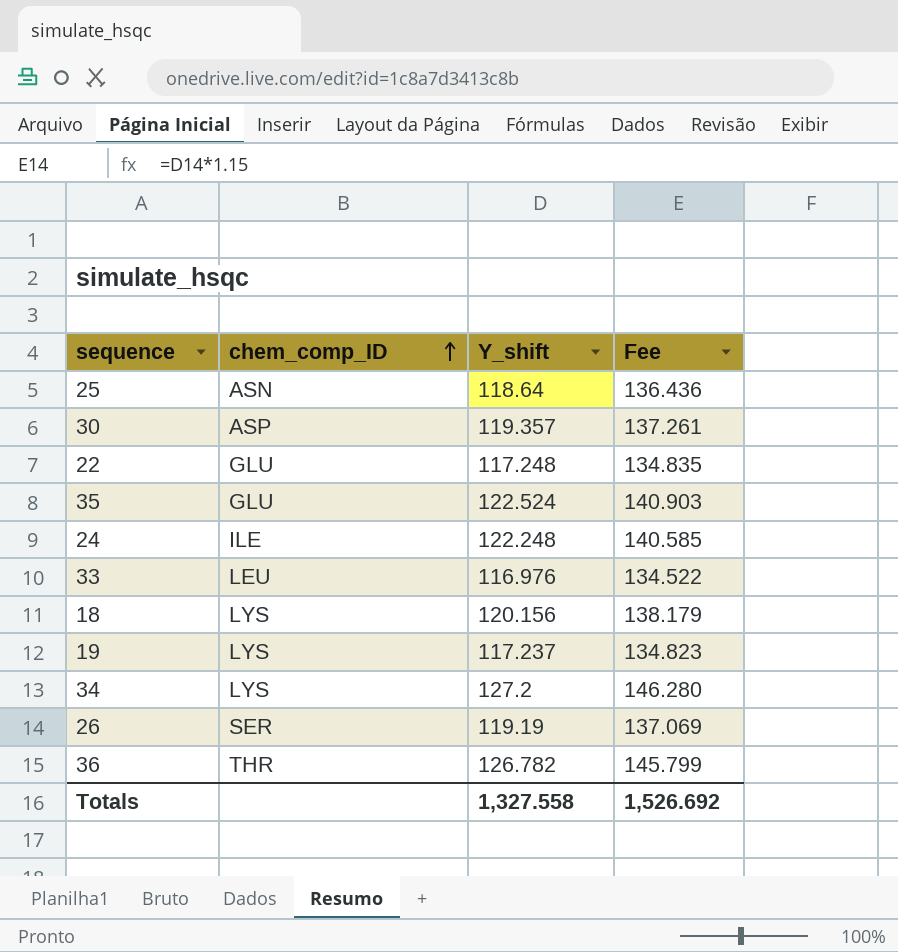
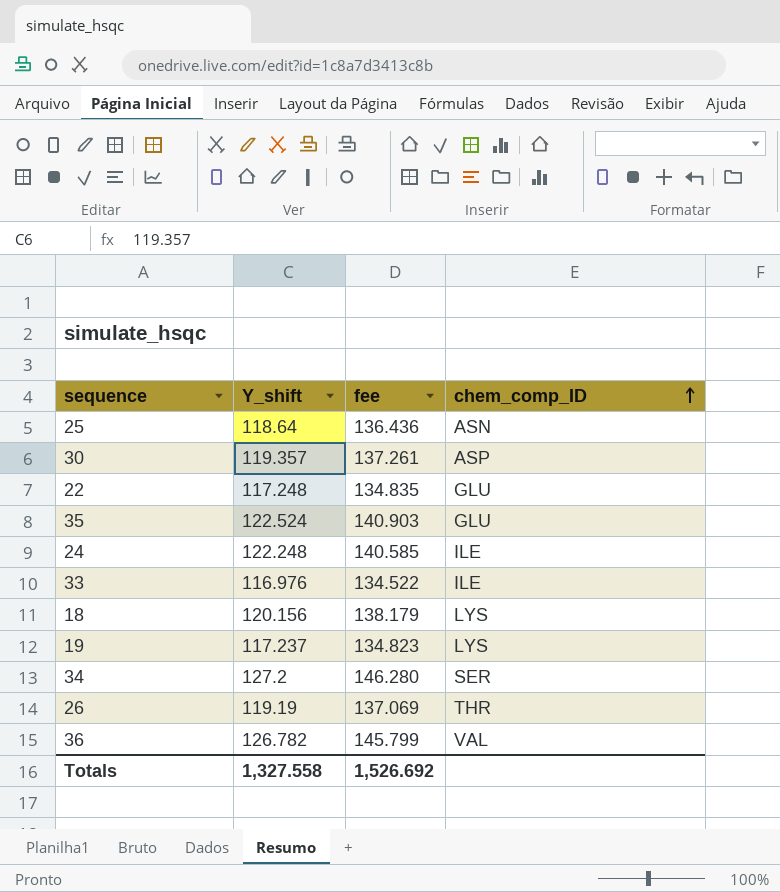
column name: Fee -> fee
column chem_comp_ID | position: 2 -> 4
33 | chem_comp_ID: LEU -> ILE
34 | chem_comp_ID: LYS -> SER
26 | chem_comp_ID: SER -> THR
36 | chem_comp_ID: THR -> VAL

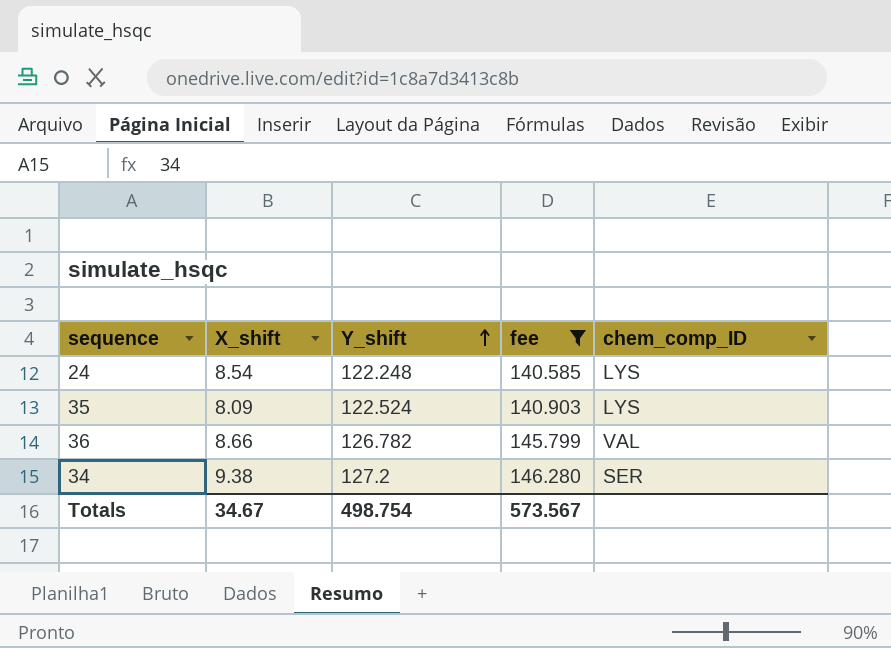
filter: none -> fee >= 140.585
row order: chem_comp_ID ascending -> Y_shift ascending
column X_shift | position: none -> 2
24 | chem_comp_ID: ILE -> LYS
35 | chem_comp_ID: GLU -> LYS
Totals | Y_shift: 1,327.558 -> 498.754
Totals | fee: 1,526.692 -> 573.567

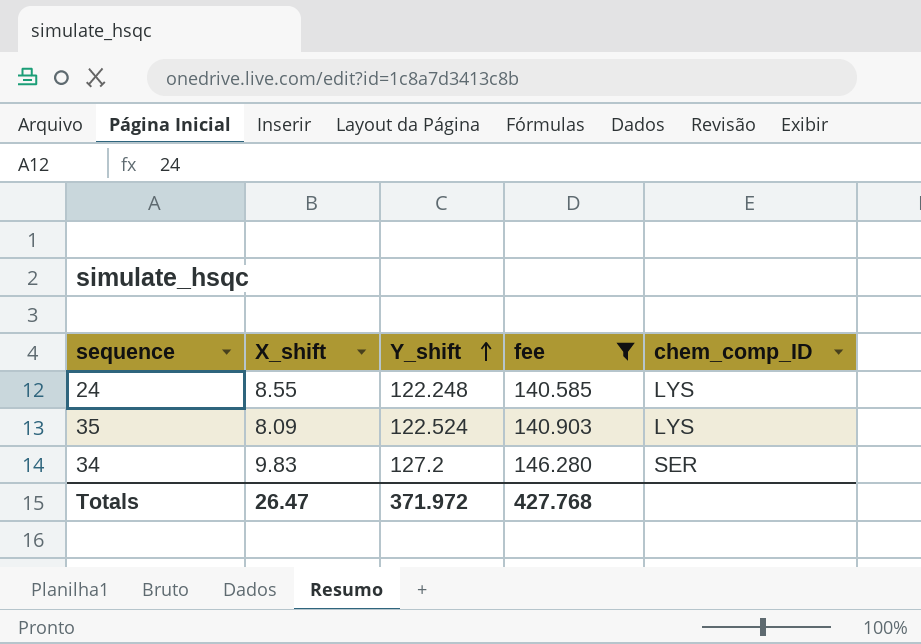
row 36: 8.66 | 126.782 | 145.799 | VAL -> none
24 | X_shift: 8.54 -> 8.55
34 | X_shift: 9.38 -> 9.83
Totals | X_shift: 34.67 -> 26.47
Totals | Y_shift: 498.754 -> 371.972
Totals | fee: 573.567 -> 427.768

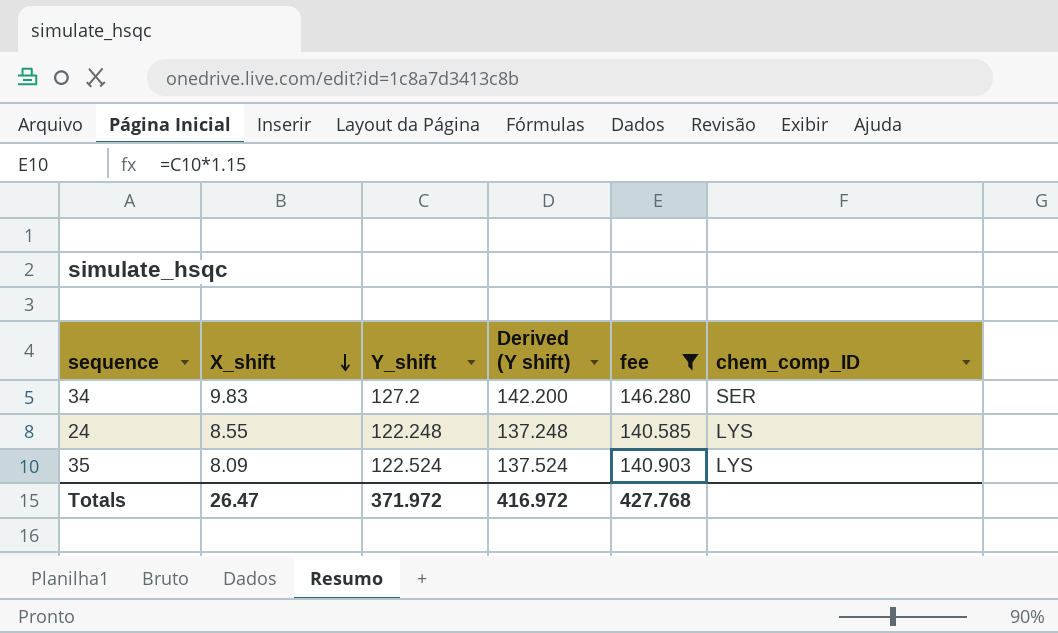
row order: Y_shift ascending -> X_shift descending
column Derived (Y shift) | formula: none -> [Y_shift] + 15

